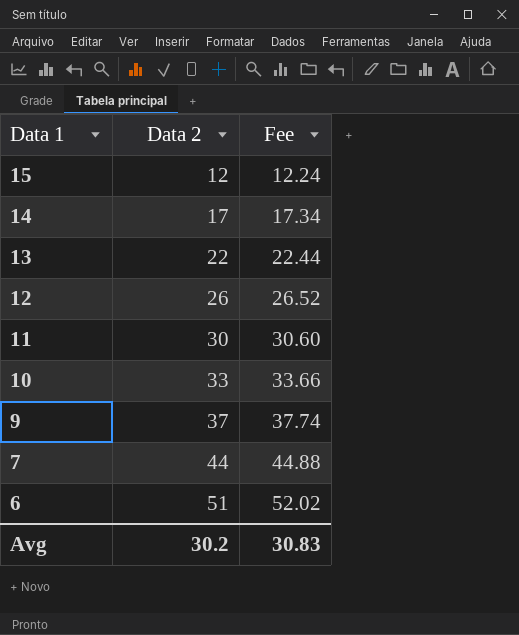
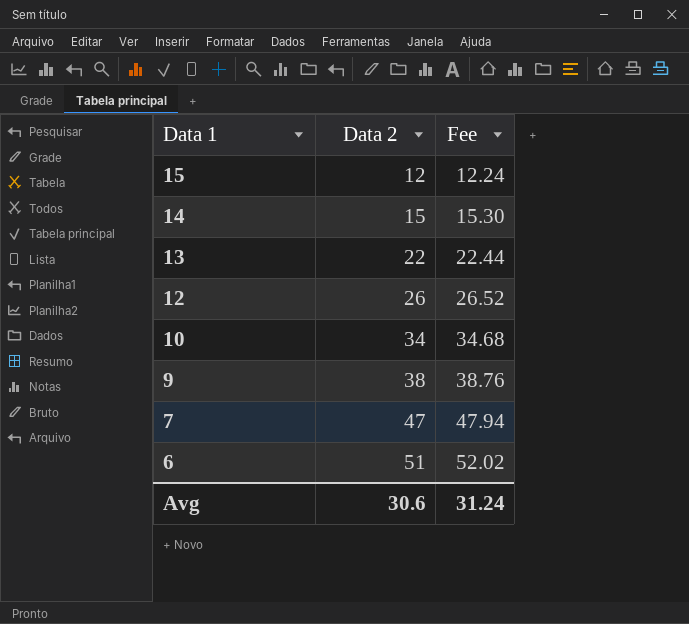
row 11: 30 | 30.60 -> none
14 | Data 2: 17 -> 15
14 | Fee: 17.34 -> 15.30
10 | Data 2: 33 -> 34
10 | Fee: 33.66 -> 34.68
9 | Data 2: 37 -> 38
9 | Fee: 37.74 -> 38.76
7 | Data 2: 44 -> 47
7 | Fee: 44.88 -> 47.94
Avg | Data 2: 30.2 -> 30.6
Avg | Fee: 30.83 -> 31.24

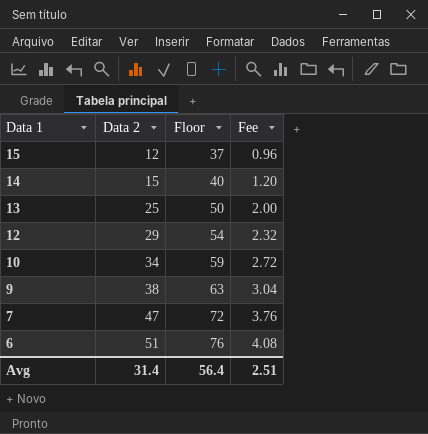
column Floor | formula: none -> [Data 2] + 25
column Fee | formula: [Data 2] * 1.02 -> [Data 2] * 0.08
13 | Data 2: 22 -> 25
12 | Data 2: 26 -> 29
Avg | Data 2: 30.6 -> 31.4
Avg | Fee: 31.24 -> 2.51

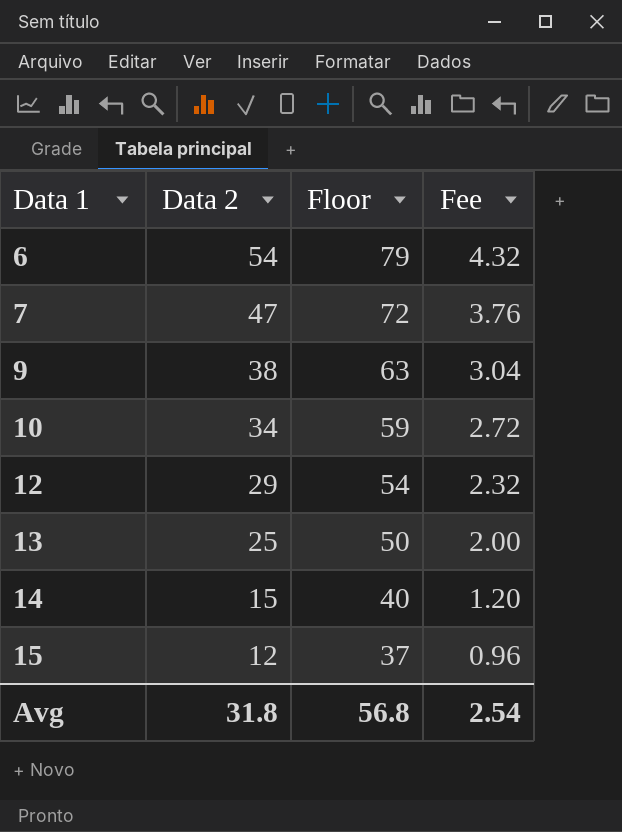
row order: Data 1 descending -> Data 1 ascending
6 | Data 2: 51 -> 54
6 | Floor: 76 -> 79
6 | Fee: 4.08 -> 4.32
Avg | Data 2: 31.4 -> 31.8
Avg | Floor: 56.4 -> 56.8
Avg | Fee: 2.51 -> 2.54

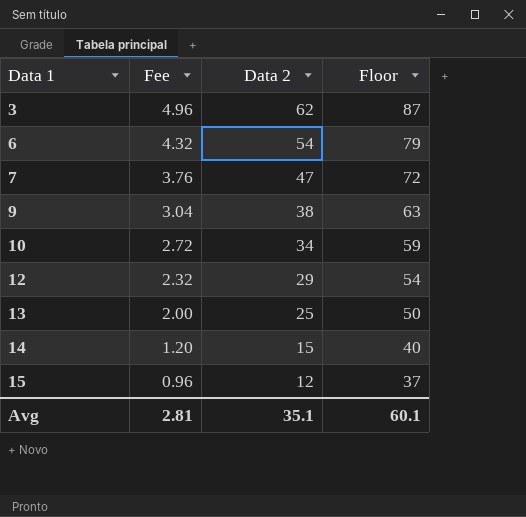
column Fee | position: 4 -> 2
row 3: none -> 4.96 | 62 | 87
Avg | Fee: 2.54 -> 2.81
Avg | Data 2: 31.8 -> 35.1
Avg | Floor: 56.8 -> 60.1

